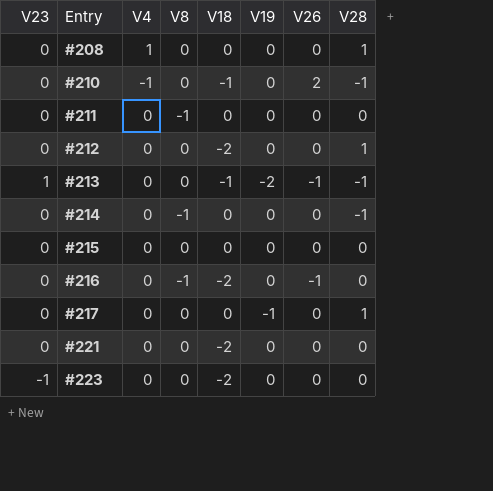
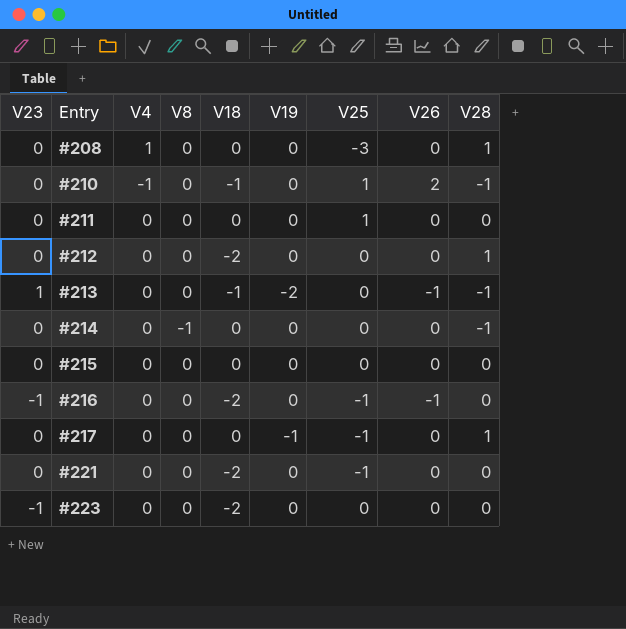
column V25 | position: none -> 7
#211 | V8: -1 -> 0
#216 | V23: 0 -> -1
#216 | V8: -1 -> 0

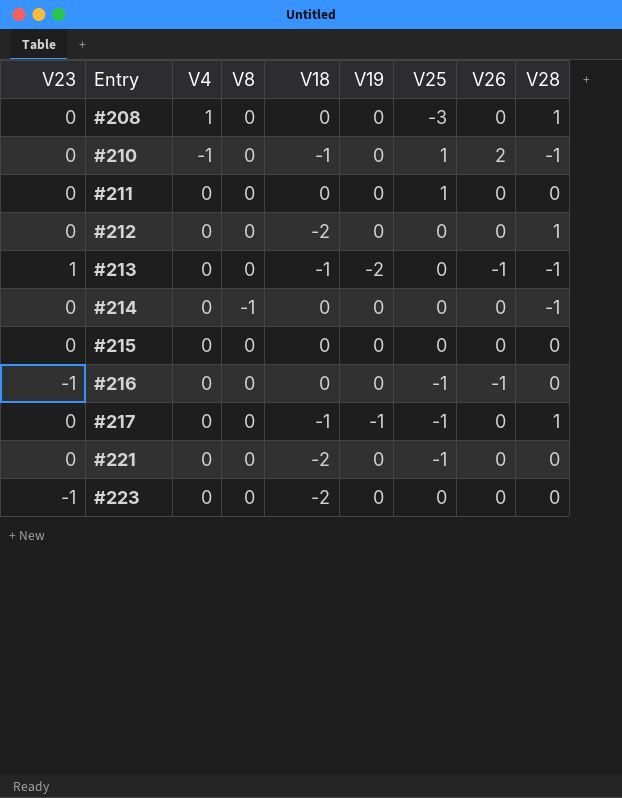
#216 | V18: -2 -> 0
#217 | V18: 0 -> -1

